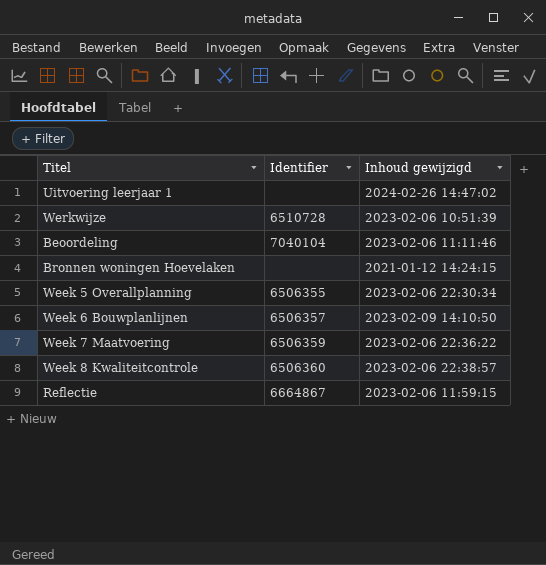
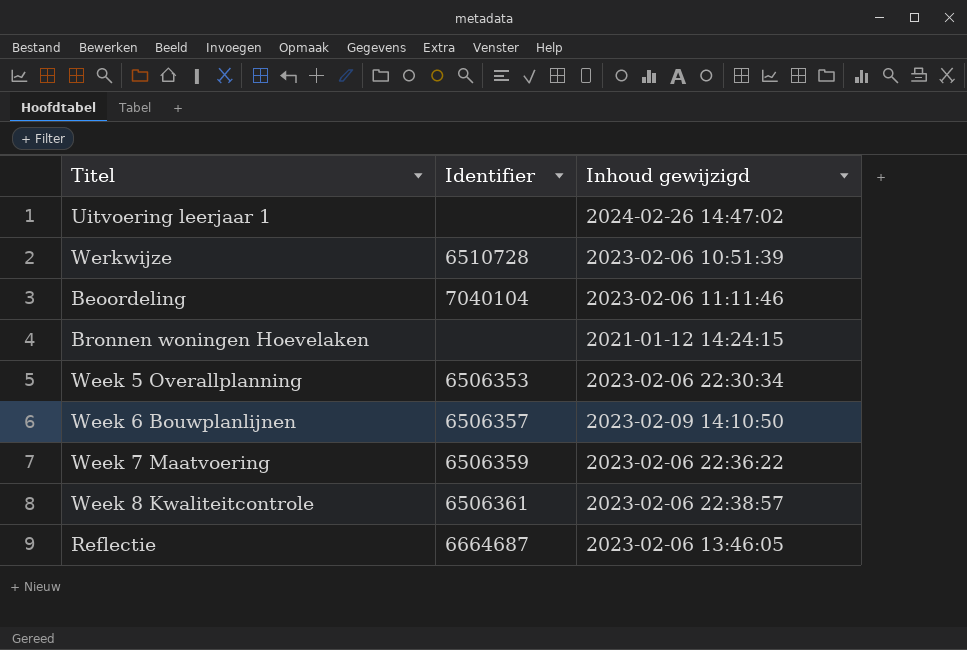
Week 5 Overallplanning | Identifier: 6506355 -> 6506353
Week 8 Kwaliteitcontrole | Identifier: 6506360 -> 6506361
Reflectie | Identifier: 6664867 -> 6664687
Reflectie | Inhoud gewijzigd: 2023-02-06 11:59:15 -> 2023-02-06 13:46:05

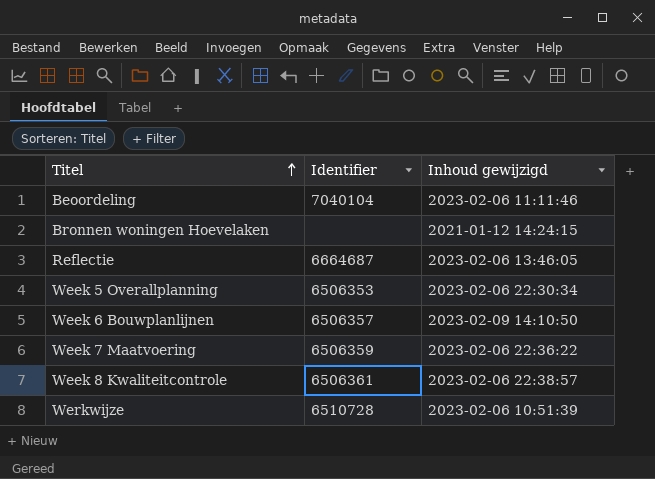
row order: none -> Titel ascending
row Uitvoering leerjaar 1: none | 2024-02-26 14:47:02 -> none

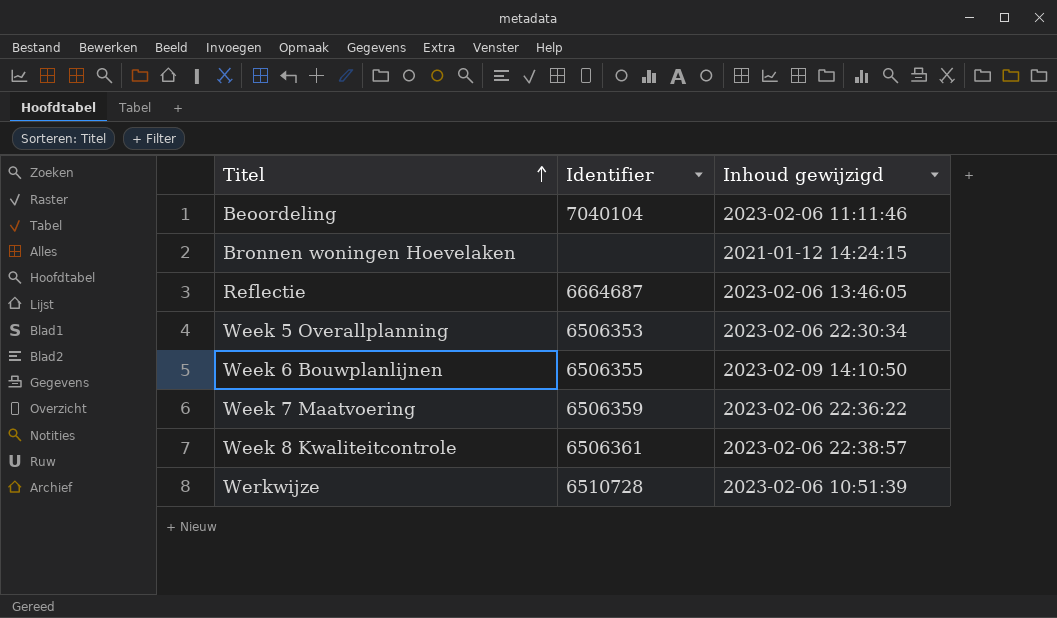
Week 6 Bouwplanlijnen | Identifier: 6506357 -> 6506355

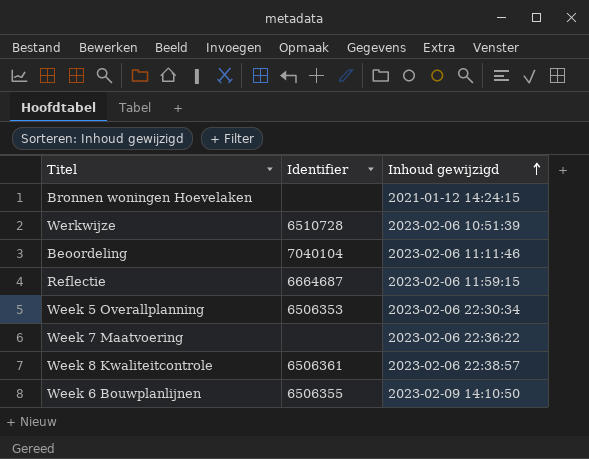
row order: Titel ascending -> Inhoud gewijzigd ascending
Reflectie | Inhoud gewijzigd: 2023-02-06 13:46:05 -> 2023-02-06 11:59:15
Week 7 Maatvoering | Identifier: 6506359 -> none

